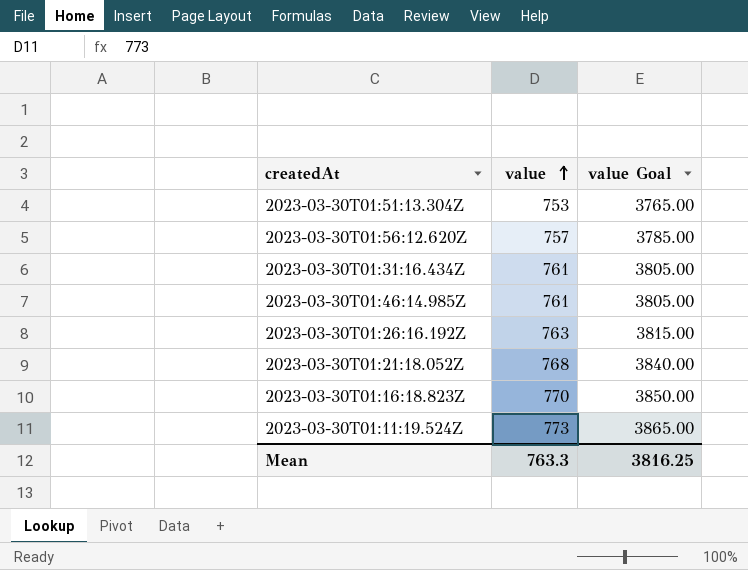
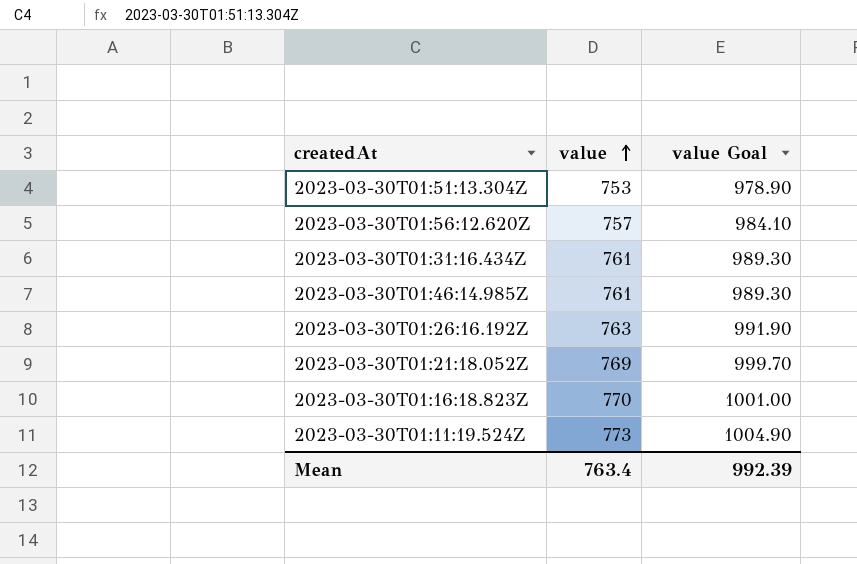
column value Goal | formula: [value] * 5 -> [value] * 1.3
2023-03-30T01:21:18.052Z | value: 768 -> 769
Mean | value: 763.3 -> 763.4
Mean | value Goal: 3816.25 -> 992.39

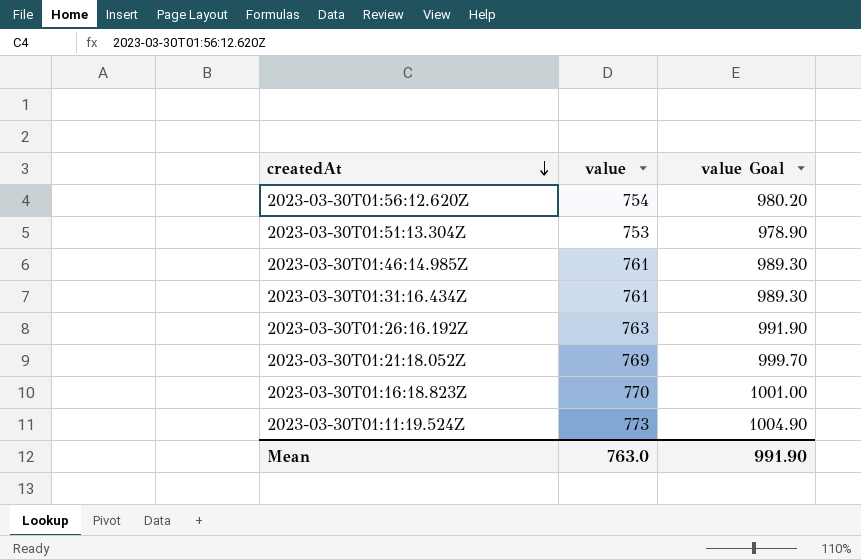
row order: value ascending -> createdAt descending
2023-03-30T01:56:12.620Z | value: 757 -> 754
2023-03-30T01:56:12.620Z | value Goal: 984.10 -> 980.20
Mean | value: 763.4 -> 763.0
Mean | value Goal: 992.39 -> 991.90

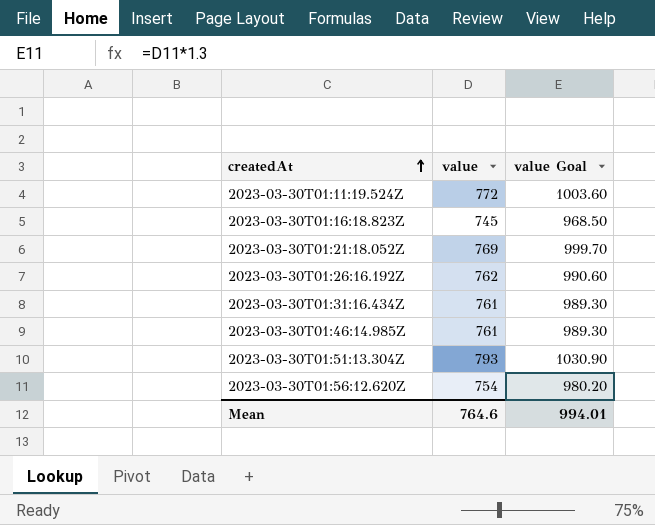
row order: createdAt descending -> createdAt ascending
2023-03-30T01:11:19.524Z | value: 773 -> 772
2023-03-30T01:11:19.524Z | value Goal: 1004.90 -> 1003.60
2023-03-30T01:16:18.823Z | value: 770 -> 745
2023-03-30T01:16:18.823Z | value Goal: 1001.00 -> 968.50
2023-03-30T01:26:16.192Z | value: 763 -> 762
2023-03-30T01:26:16.192Z | value Goal: 991.90 -> 990.60
2023-03-30T01:51:13.304Z | value: 753 -> 793
2023-03-30T01:51:13.304Z | value Goal: 978.90 -> 1030.90
Mean | value: 763.0 -> 764.6
Mean | value Goal: 991.90 -> 994.01

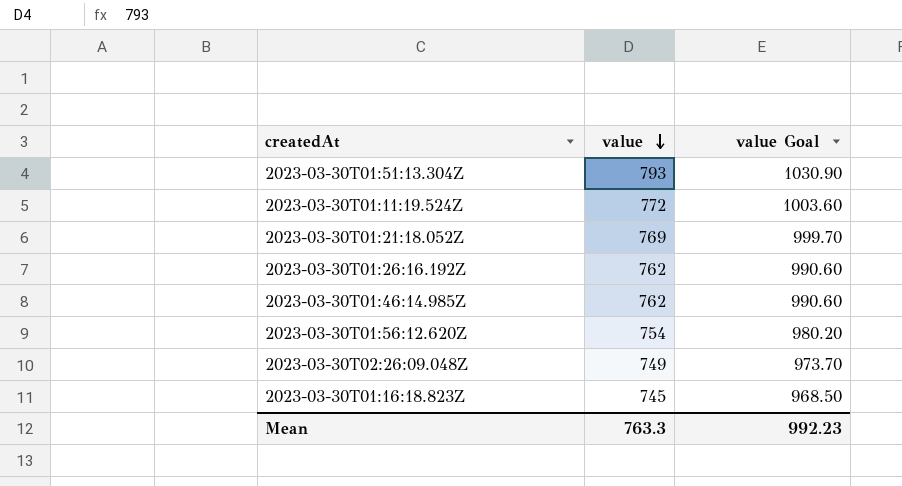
row order: createdAt ascending -> value descending
row 2023-03-30T01:31:16.434Z: 761 | 989.30 -> none
2023-03-30T01:46:14.985Z | value: 761 -> 762
2023-03-30T01:46:14.985Z | value Goal: 989.30 -> 990.60
row 2023-03-30T02:26:09.048Z: none -> 749 | 973.70
Mean | value: 764.6 -> 763.3
Mean | value Goal: 994.01 -> 992.23

